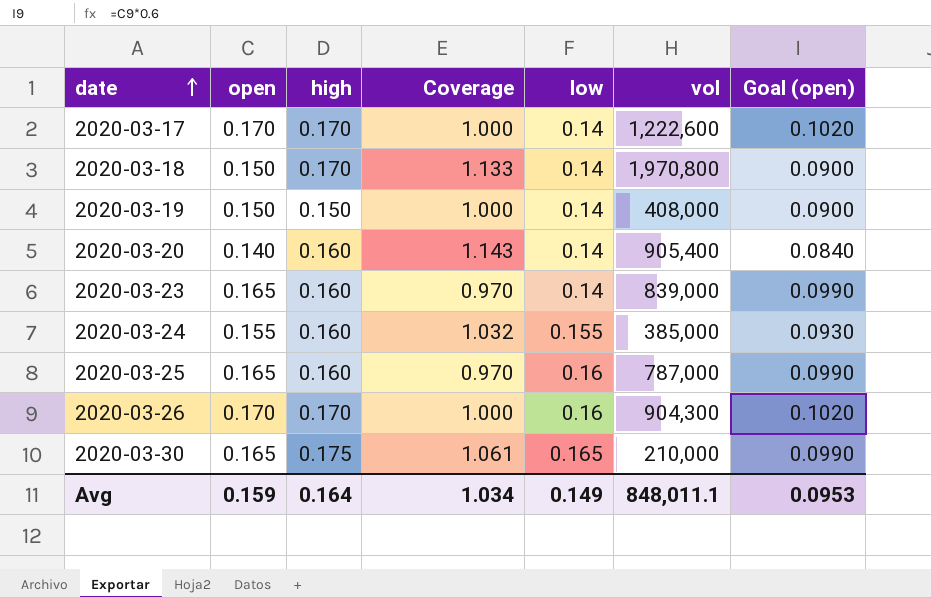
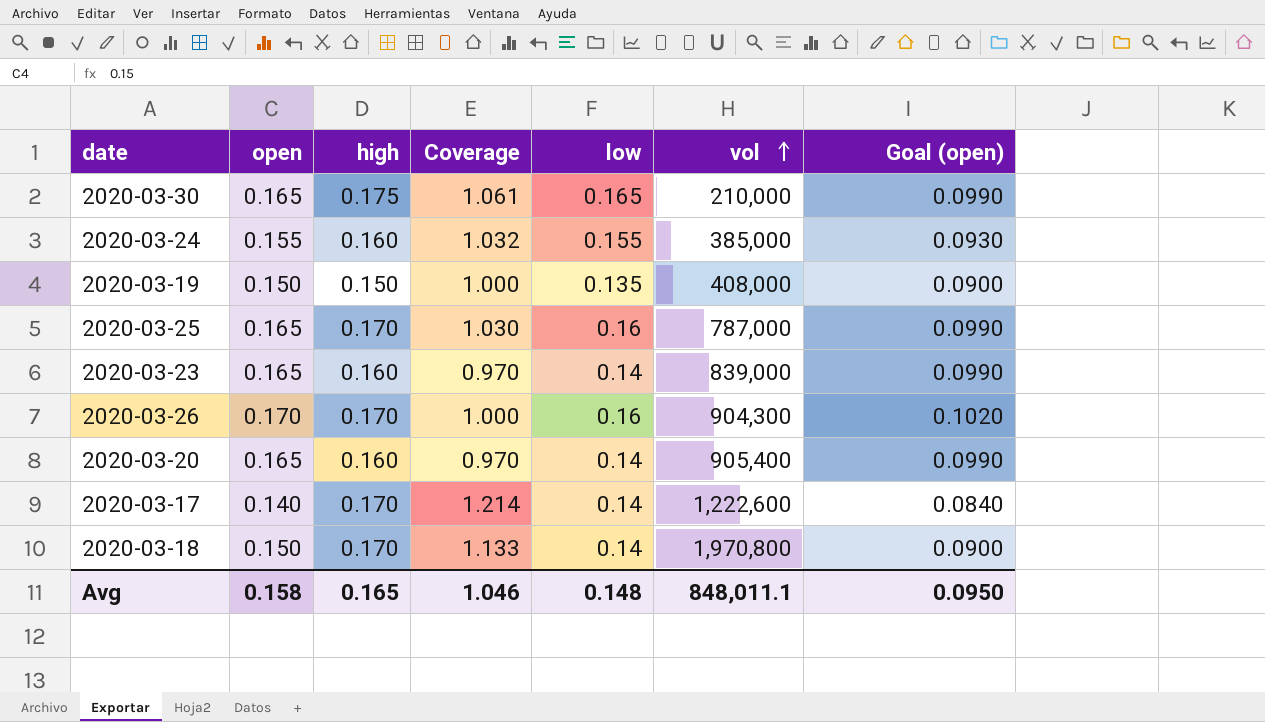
row order: date ascending -> vol ascending
2020-03-19 | low: 0.14 -> 0.135
2020-03-25 | high: 0.160 -> 0.170
2020-03-25 | Coverage: 0.970 -> 1.030
2020-03-20 | open: 0.140 -> 0.165
2020-03-20 | Coverage: 1.143 -> 0.970
2020-03-20 | Goal (open): 0.0840 -> 0.0990
2020-03-17 | open: 0.170 -> 0.140
2020-03-17 | Coverage: 1.000 -> 1.214
2020-03-17 | Goal (open): 0.1020 -> 0.0840
Avg | open: 0.159 -> 0.158
Avg | high: 0.164 -> 0.165
Avg | Coverage: 1.034 -> 1.046
Avg | low: 0.149 -> 0.148
Avg | Goal (open): 0.0953 -> 0.0950

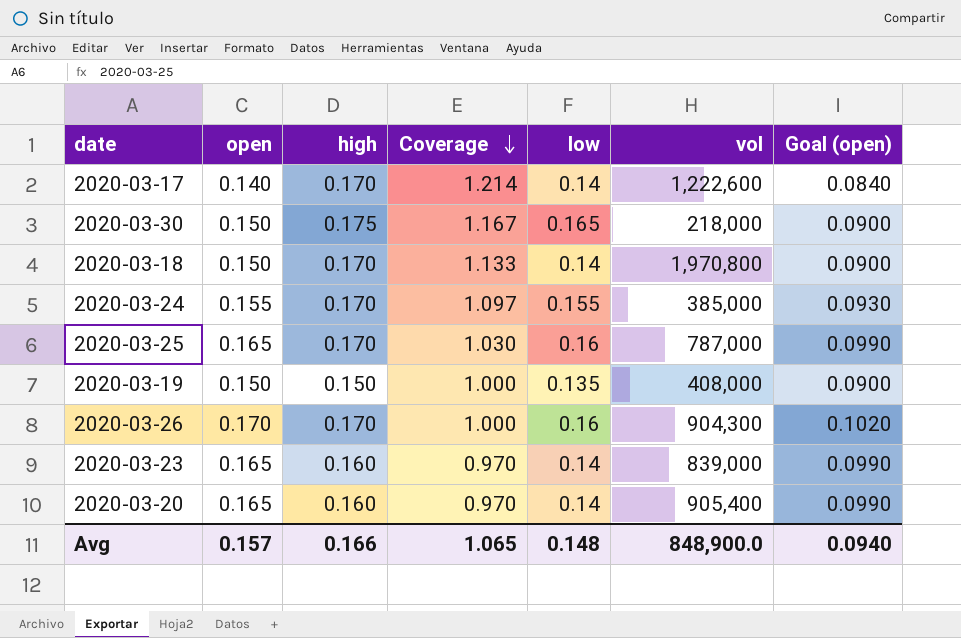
row order: vol ascending -> Coverage descending
2020-03-30 | open: 0.165 -> 0.150
2020-03-30 | Coverage: 1.061 -> 1.167
2020-03-30 | vol: 210,000 -> 218,000
2020-03-30 | Goal (open): 0.0990 -> 0.0900
2020-03-24 | high: 0.160 -> 0.170
2020-03-24 | Coverage: 1.032 -> 1.097
Avg | open: 0.158 -> 0.157
Avg | high: 0.165 -> 0.166
Avg | Coverage: 1.046 -> 1.065
Avg | vol: 848,011.1 -> 848,900.0
Avg | Goal (open): 0.0950 -> 0.0940

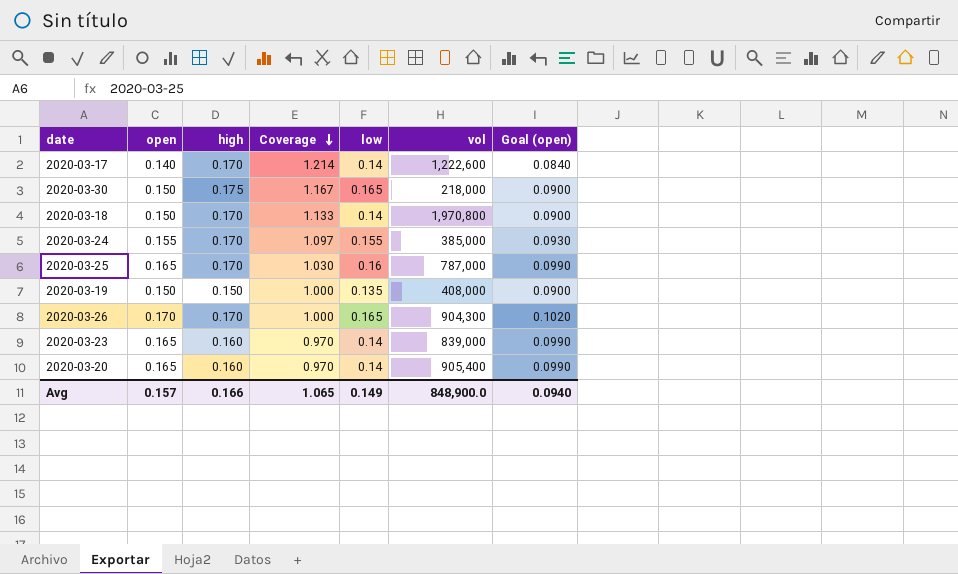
2020-03-26 | low: 0.16 -> 0.165
Avg | low: 0.148 -> 0.149

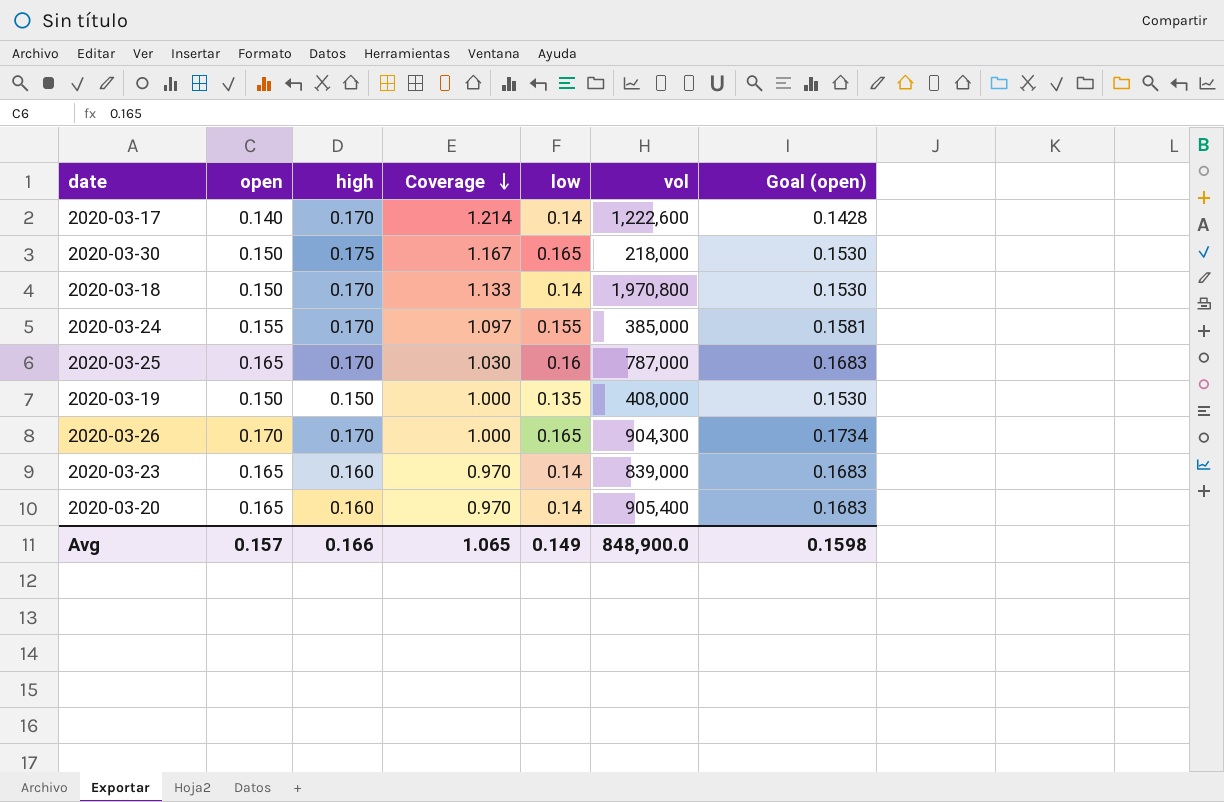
column Goal (open) | formula: [open] * 0.6 -> [open] * 1.02
Avg | Goal (open): 0.0940 -> 0.1598

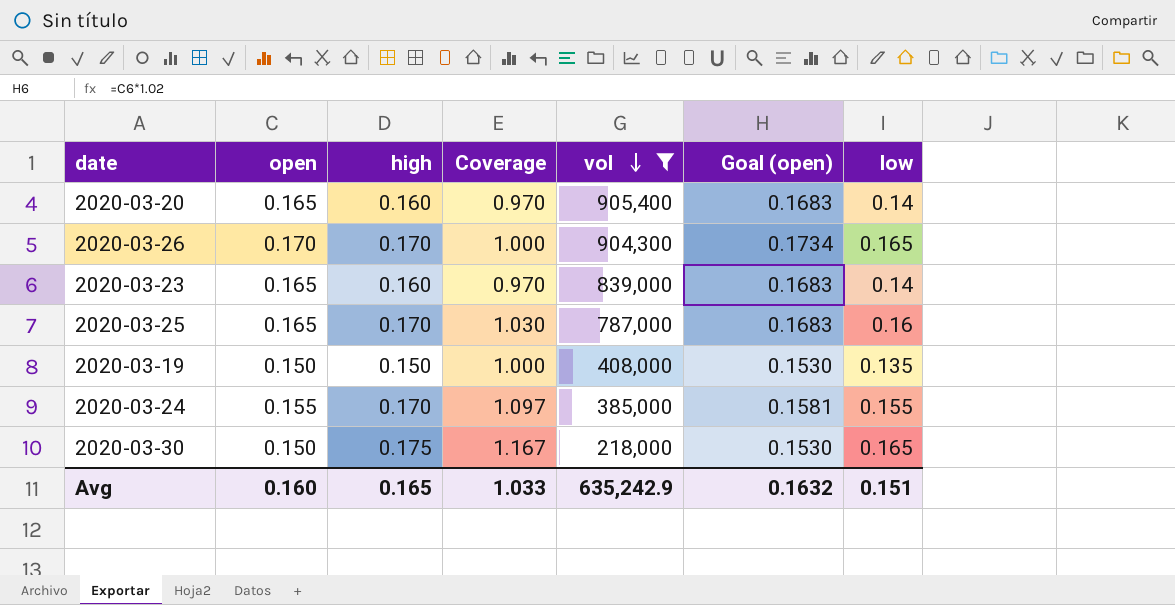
filter: none -> vol <= 905,400
row order: Coverage descending -> vol descending
column low | position: 5 -> 7
Avg | open: 0.157 -> 0.160
Avg | high: 0.166 -> 0.165
Avg | Coverage: 1.065 -> 1.033
Avg | vol: 848,900.0 -> 635,242.9
Avg | Goal (open): 0.1598 -> 0.1632
Avg | low: 0.149 -> 0.151

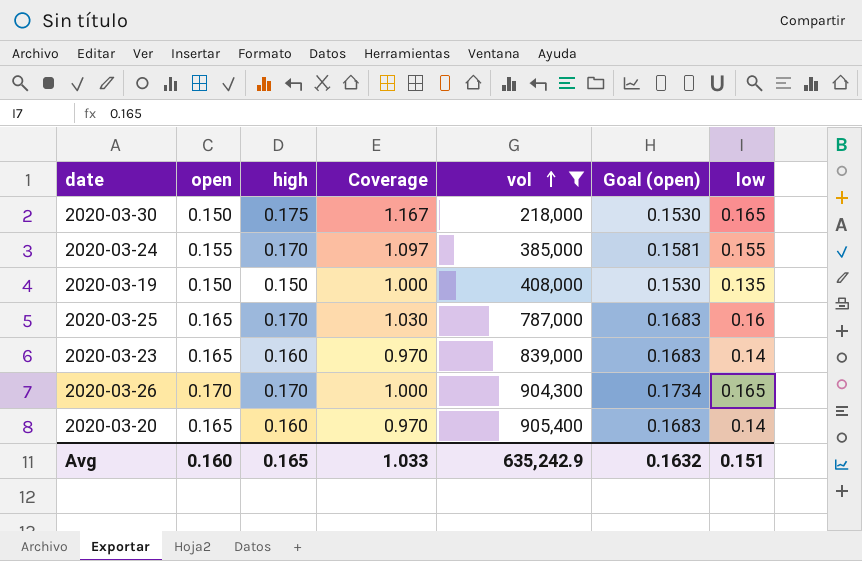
row order: vol descending -> vol ascending

